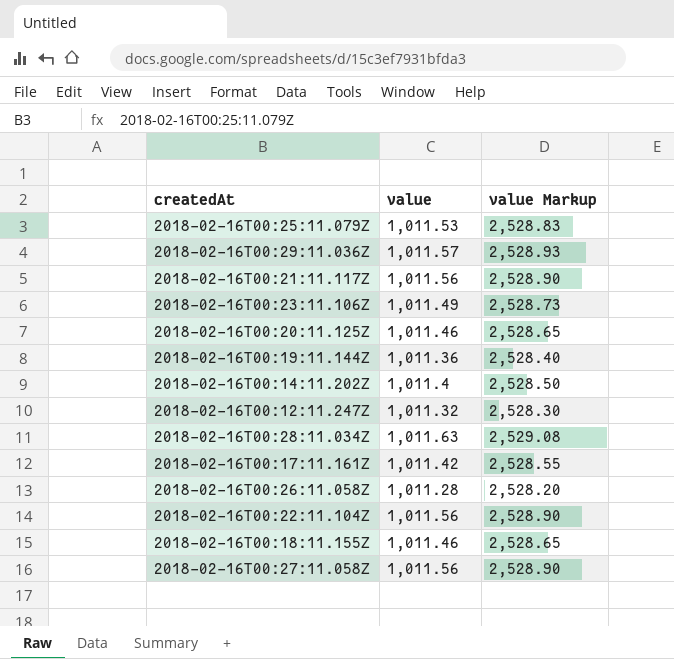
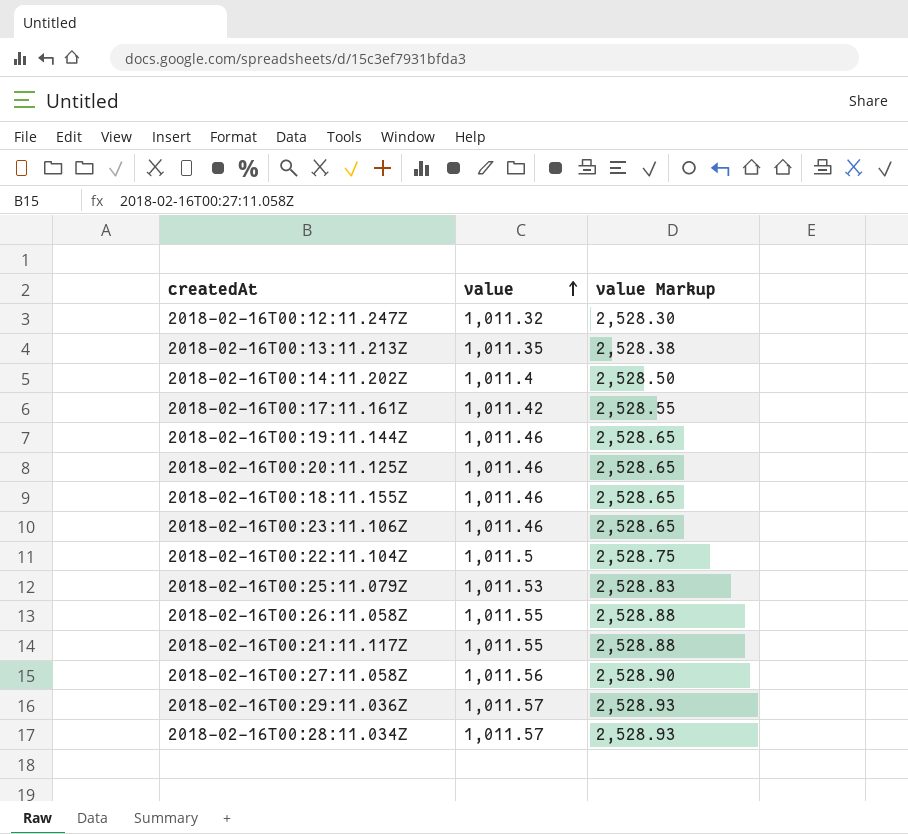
row order: none -> value ascending
row 2018-02-16T00:13:11.213Z: none -> 1,011.35 | 2,528.38
2018-02-16T00:19:11.144Z | value: 1,011.36 -> 1,011.46
2018-02-16T00:19:11.144Z | value Markup: 2,528.40 -> 2,528.65
2018-02-16T00:23:11.106Z | value: 1,011.49 -> 1,011.46
2018-02-16T00:23:11.106Z | value Markup: 2,528.73 -> 2,528.65
2018-02-16T00:22:11.104Z | value: 1,011.56 -> 1,011.5
2018-02-16T00:22:11.104Z | value Markup: 2,528.90 -> 2,528.75
2018-02-16T00:26:11.058Z | value: 1,011.28 -> 1,011.55
2018-02-16T00:26:11.058Z | value Markup: 2,528.20 -> 2,528.88
2018-02-16T00:21:11.117Z | value: 1,011.56 -> 1,011.55
2018-02-16T00:21:11.117Z | value Markup: 2,528.90 -> 2,528.88
2018-02-16T00:28:11.034Z | value: 1,011.63 -> 1,011.57
2018-02-16T00:28:11.034Z | value Markup: 2,529.08 -> 2,528.93

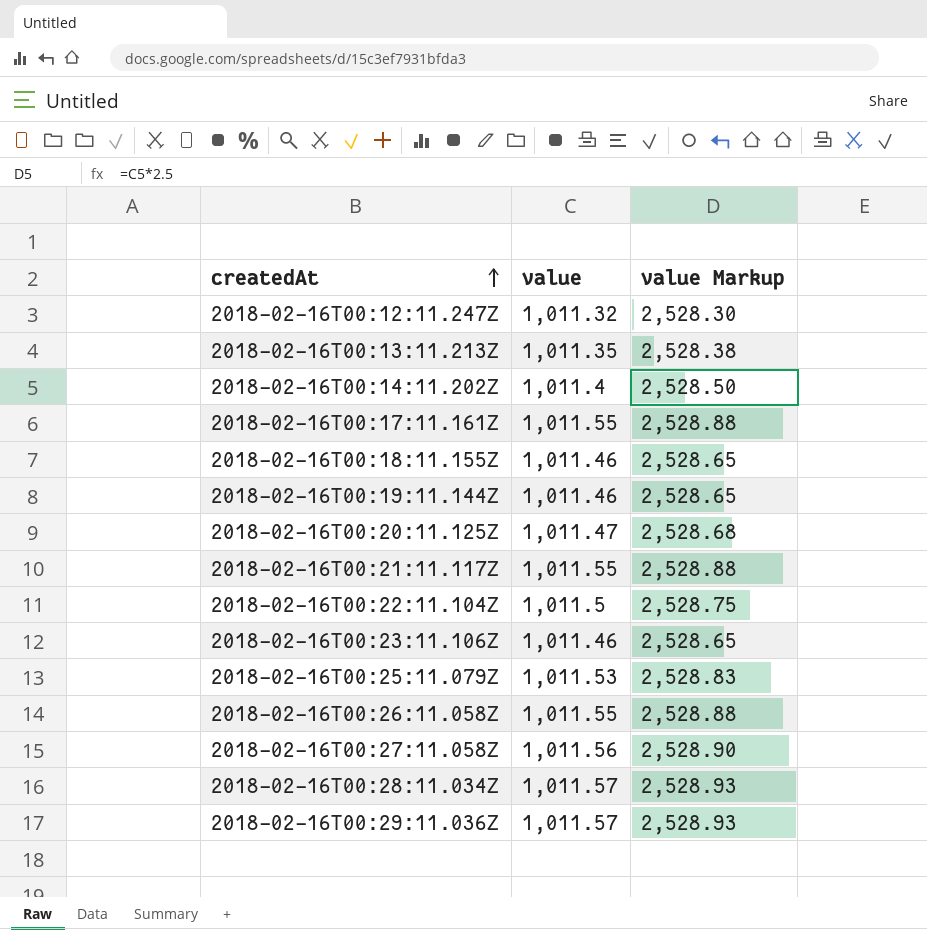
row order: value ascending -> createdAt ascending
2018-02-16T00:17:11.161Z | value: 1,011.42 -> 1,011.55
2018-02-16T00:17:11.161Z | value Markup: 2,528.55 -> 2,528.88
2018-02-16T00:20:11.125Z | value: 1,011.46 -> 1,011.47
2018-02-16T00:20:11.125Z | value Markup: 2,528.65 -> 2,528.68

